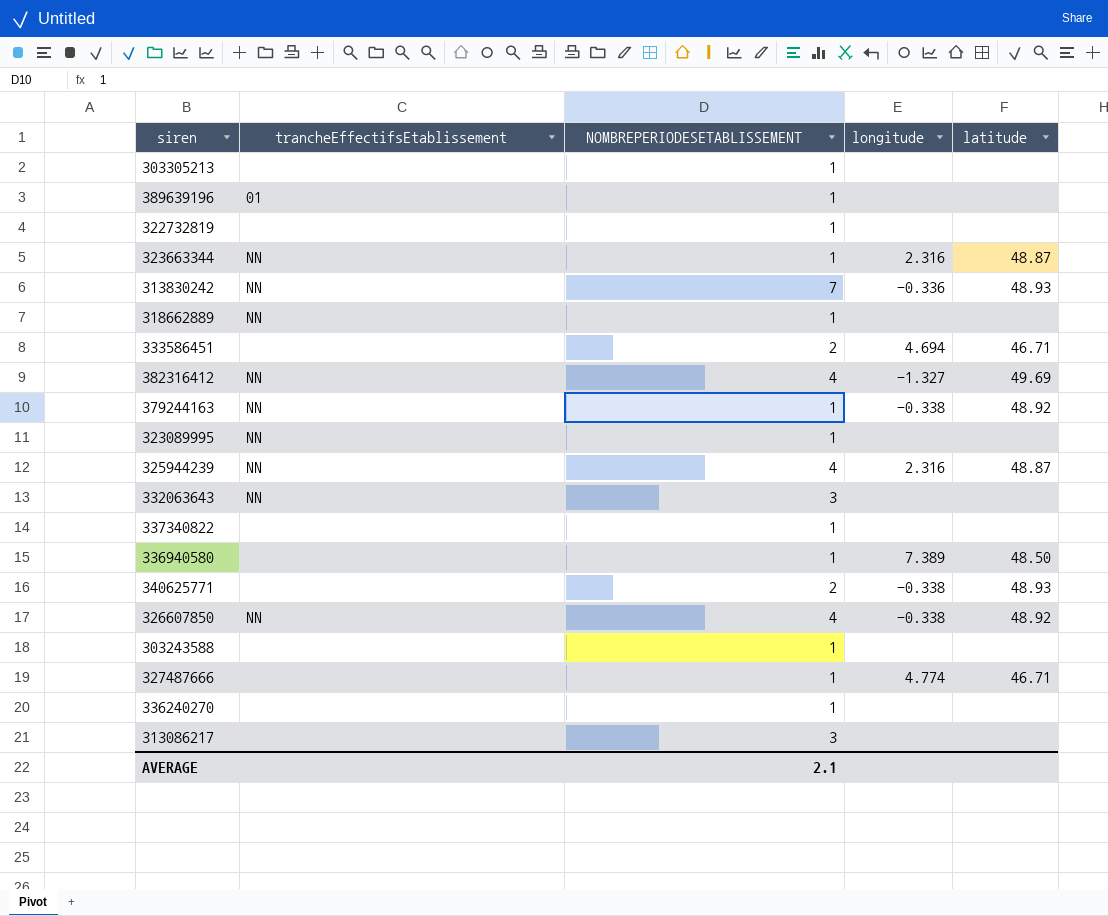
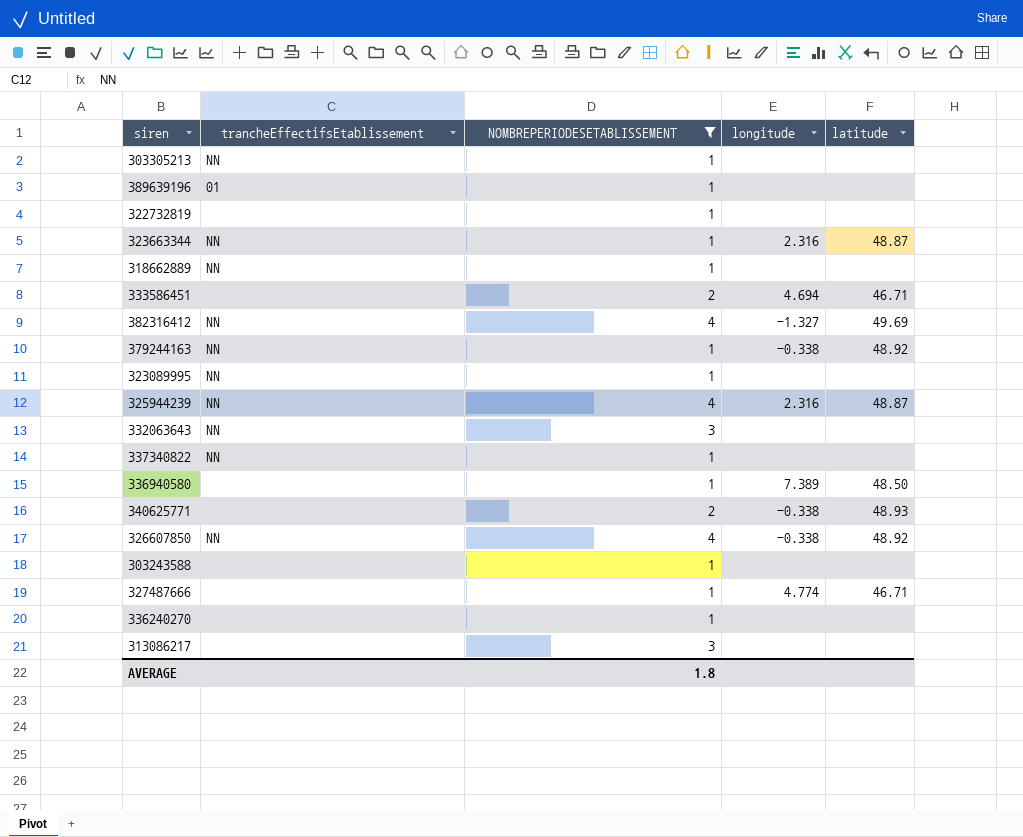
filter: none -> NOMBREPERIODESETABLISSEMENT != 7
303305213 | trancheEffectifsEtablissement: none -> NN
337340822 | trancheEffectifsEtablissement: none -> NN
AVERAGE | NOMBREPERIODESETABLISSEMENT: 2.1 -> 1.8

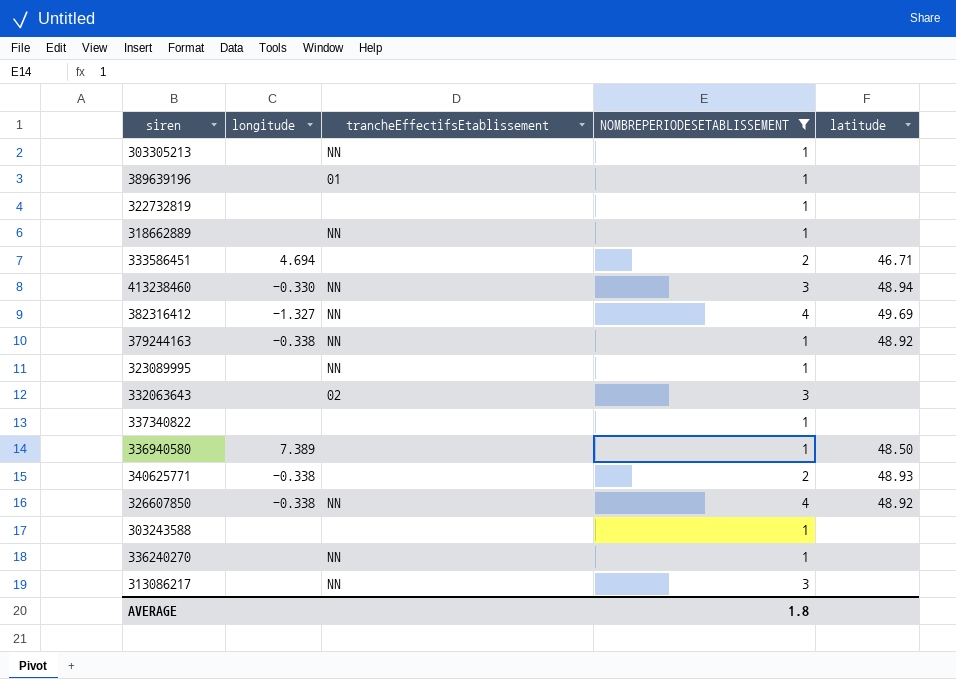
column longitude | position: 4 -> 2
row 323663344: NN | 1 | 2.316 | 48.87 -> none
row 325944239: NN | 4 | 2.316 | 48.87 -> none
row 327487666: none | 1 | 4.774 | 46.71 -> none
row 413238460: none -> -0.330 | NN | 3 | 48.94
332063643 | trancheEffectifsEtablissement: NN -> 02
337340822 | trancheEffectifsEtablissement: NN -> none
336240270 | trancheEffectifsEtablissement: none -> NN
313086217 | trancheEffectifsEtablissement: none -> NN

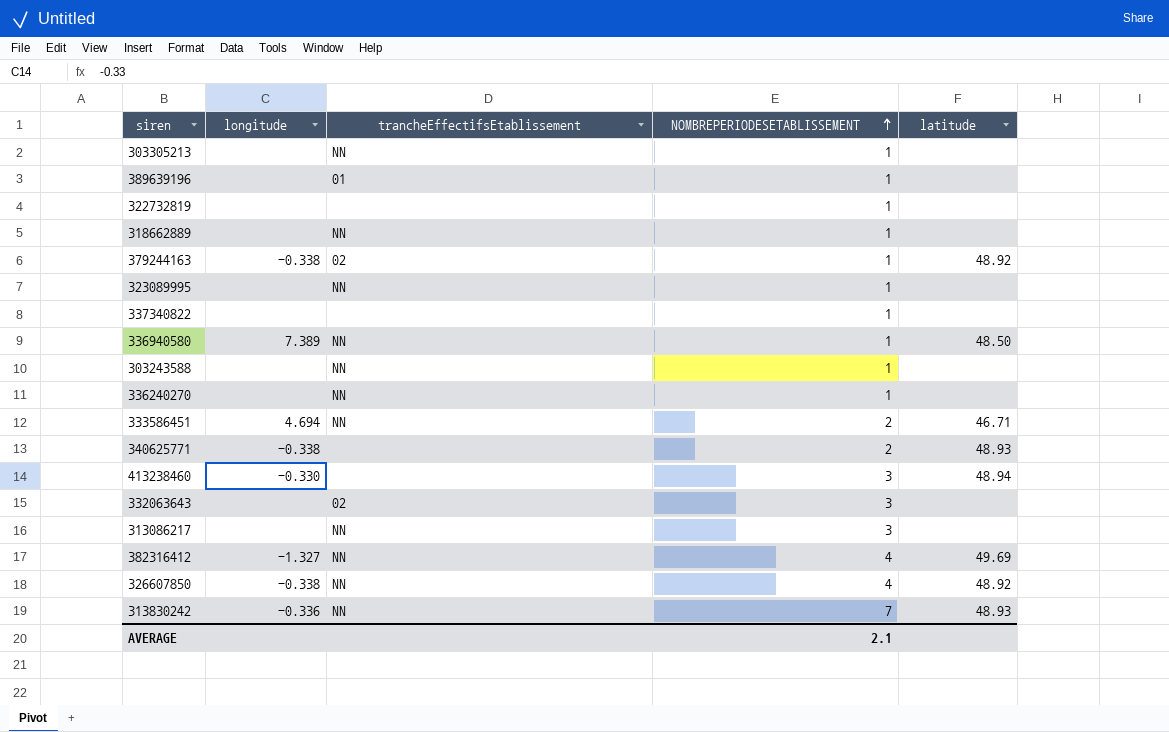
filter: NOMBREPERIODESETABLISSEMENT != 7 -> none
row order: none -> NOMBREPERIODESETABLISSEMENT ascending
379244163 | trancheEffectifsEtablissement: NN -> 02
336940580 | trancheEffectifsEtablissement: none -> NN
303243588 | trancheEffectifsEtablissement: none -> NN
333586451 | trancheEffectifsEtablissement: none -> NN
413238460 | trancheEffectifsEtablissement: NN -> none
AVERAGE | NOMBREPERIODESETABLISSEMENT: 1.8 -> 2.1

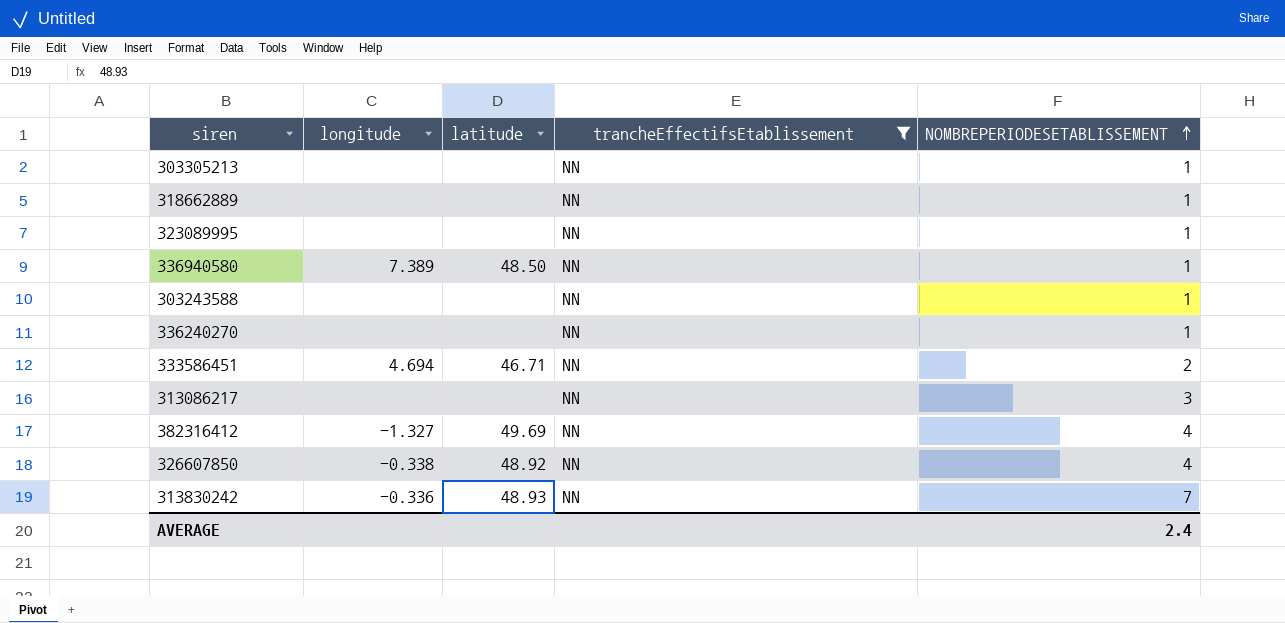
filter: none -> trancheEffectifsEtablissement = NN
column latitude | position: 5 -> 3
AVERAGE | NOMBREPERIODESETABLISSEMENT: 2.1 -> 2.4

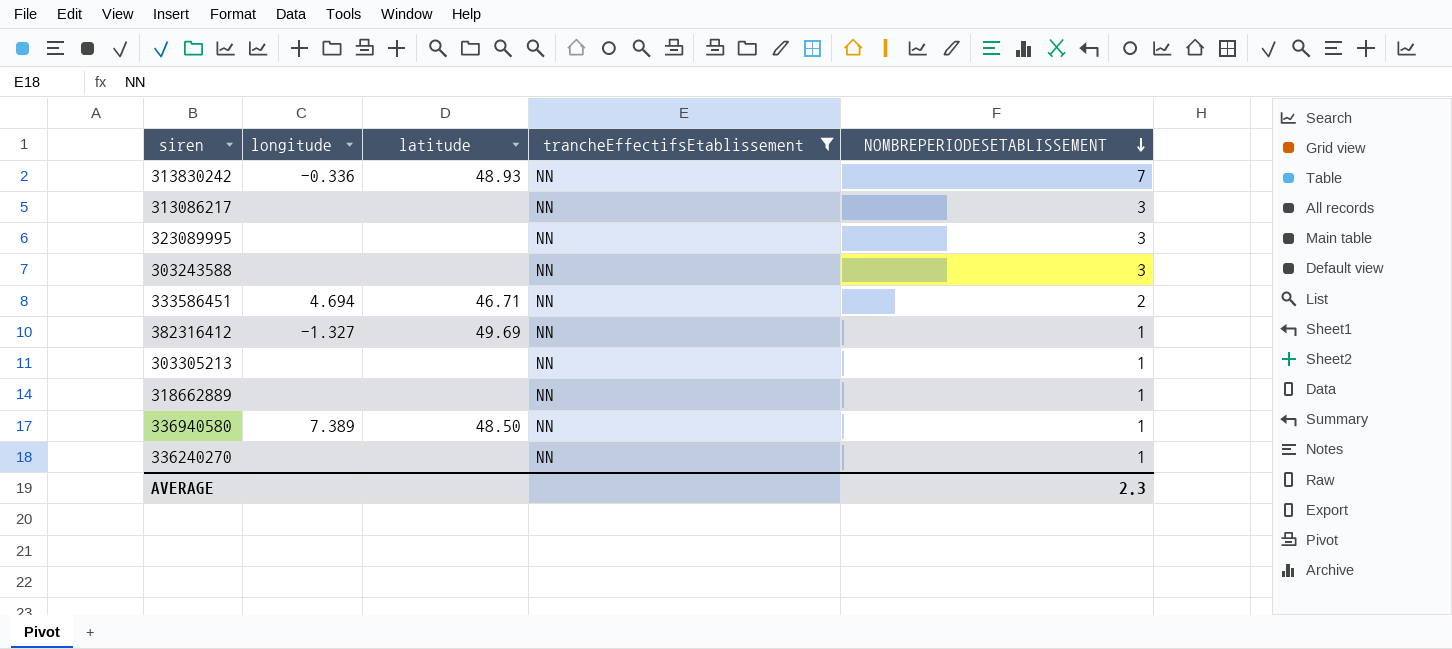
row order: NOMBREPERIODESETABLISSEMENT ascending -> NOMBREPERIODESETABLISSEMENT descending
row 326607850: -0.338 | 48.92 | NN | 4 -> none
323089995 | NOMBREPERIODESETABLISSEMENT: 1 -> 3
303243588 | NOMBREPERIODESETABLISSEMENT: 1 -> 3
382316412 | NOMBREPERIODESETABLISSEMENT: 4 -> 1
AVERAGE | NOMBREPERIODESETABLISSEMENT: 2.4 -> 2.3

